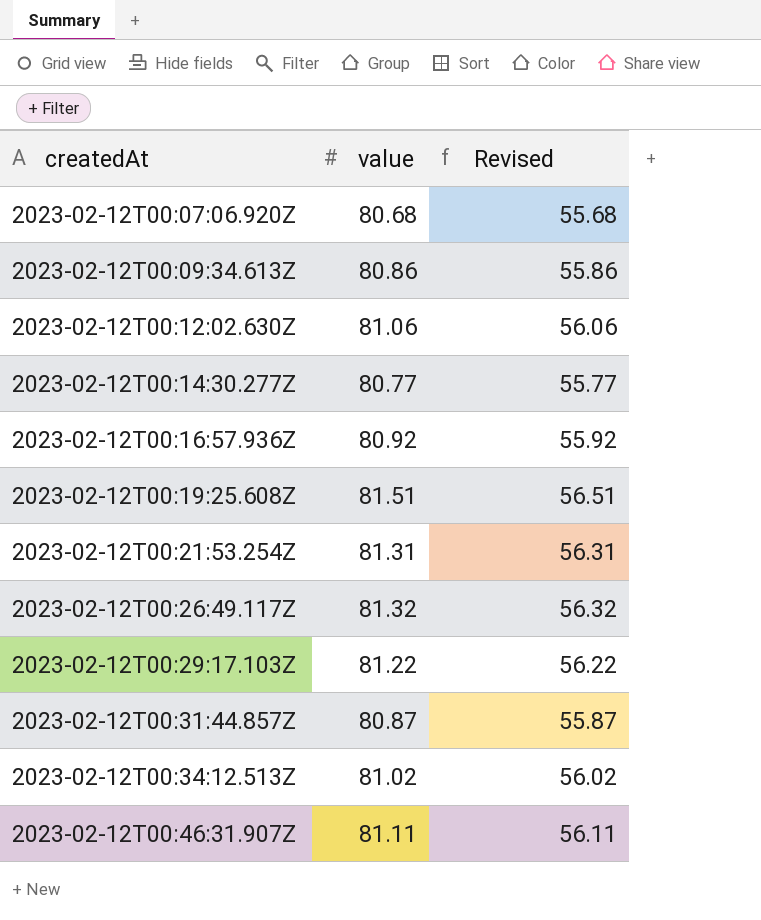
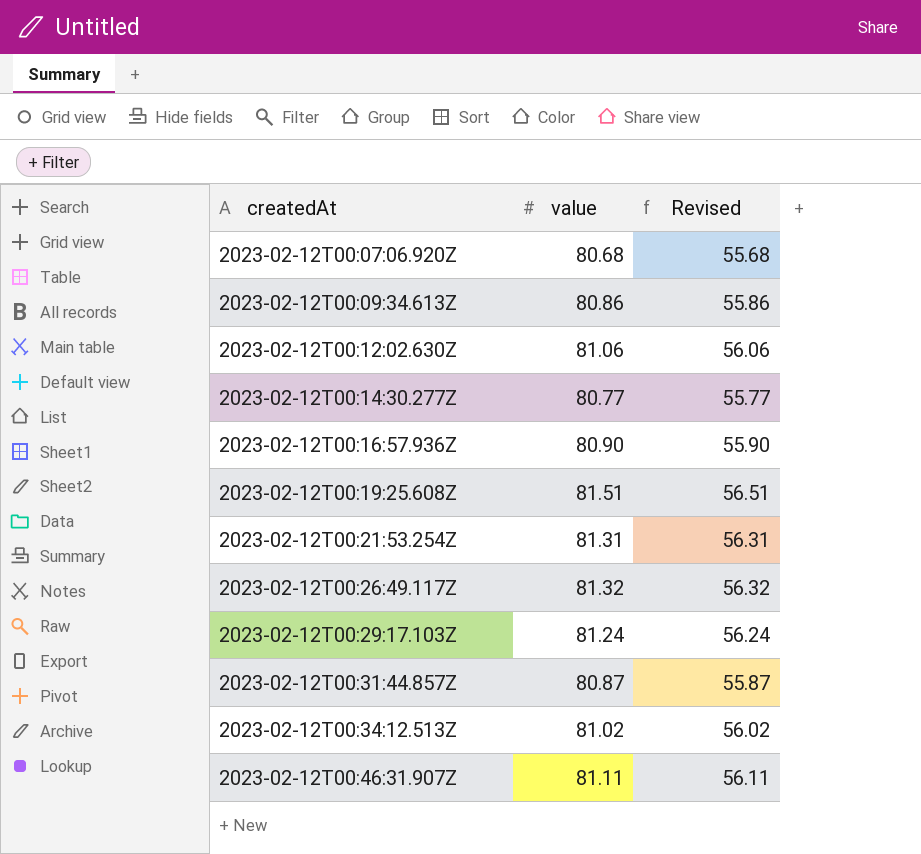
2023-02-12T00:16:57.936Z | value: 80.92 -> 80.90
2023-02-12T00:16:57.936Z | Revised: 55.92 -> 55.90
2023-02-12T00:29:17.103Z | value: 81.22 -> 81.24
2023-02-12T00:29:17.103Z | Revised: 56.22 -> 56.24

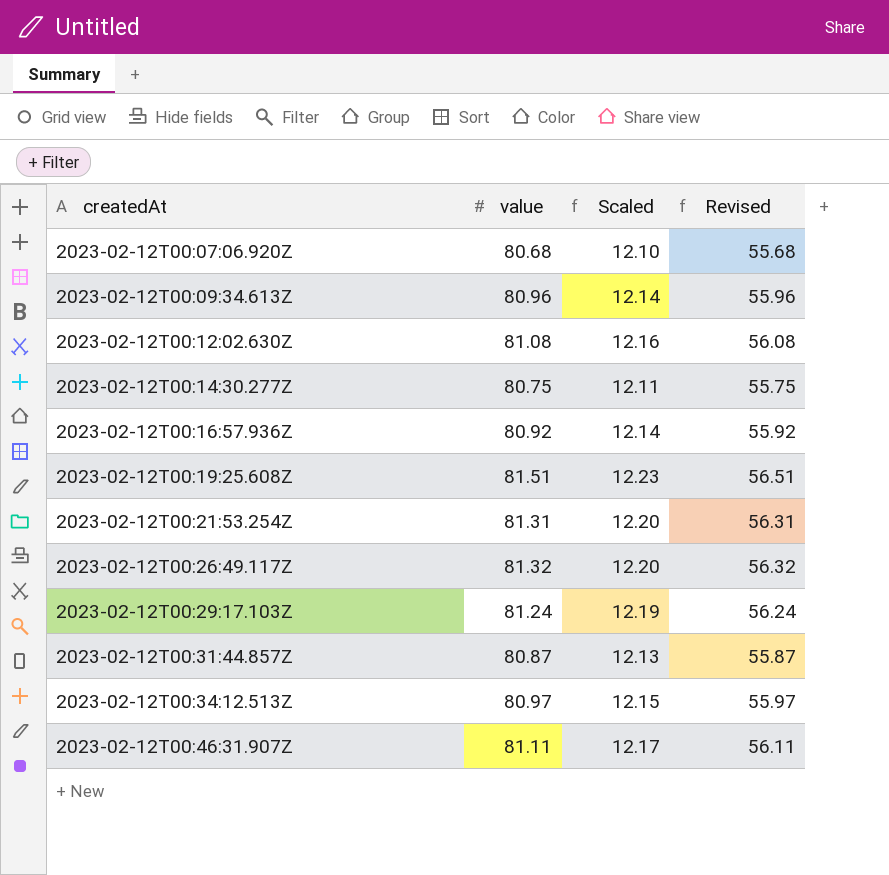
column Scaled | formula: none -> [value] * 0.15
2023-02-12T00:09:34.613Z | value: 80.86 -> 80.96
2023-02-12T00:09:34.613Z | Revised: 55.86 -> 55.96
2023-02-12T00:12:02.630Z | value: 81.06 -> 81.08
2023-02-12T00:12:02.630Z | Revised: 56.06 -> 56.08
2023-02-12T00:14:30.277Z | value: 80.77 -> 80.75
2023-02-12T00:14:30.277Z | Revised: 55.77 -> 55.75
2023-02-12T00:16:57.936Z | value: 80.90 -> 80.92
2023-02-12T00:16:57.936Z | Revised: 55.90 -> 55.92
2023-02-12T00:34:12.513Z | value: 81.02 -> 80.97
2023-02-12T00:34:12.513Z | Revised: 56.02 -> 55.97

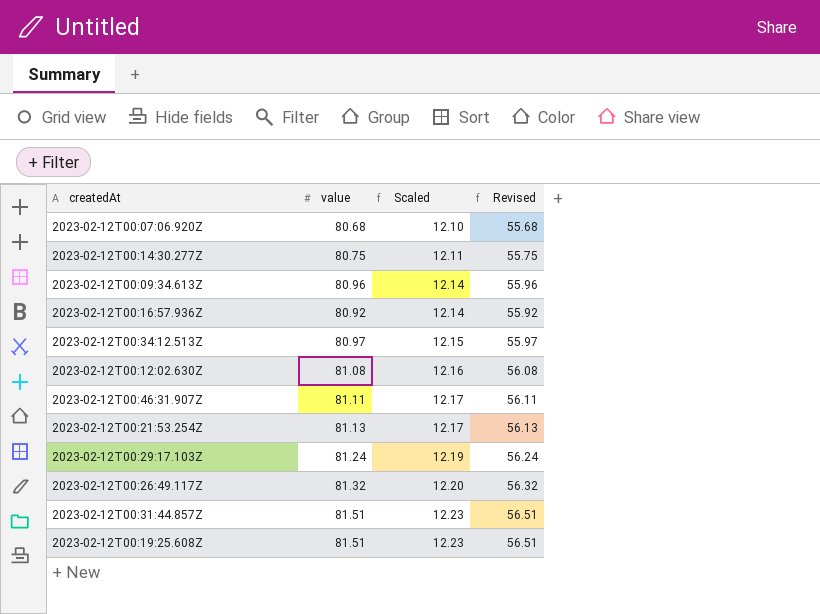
row order: createdAt ascending -> Scaled ascending
2023-02-12T00:21:53.254Z | value: 81.31 -> 81.13
2023-02-12T00:21:53.254Z | Scaled: 12.20 -> 12.17
2023-02-12T00:21:53.254Z | Revised: 56.31 -> 56.13
2023-02-12T00:31:44.857Z | value: 80.87 -> 81.51
2023-02-12T00:31:44.857Z | Scaled: 12.13 -> 12.23
2023-02-12T00:31:44.857Z | Revised: 55.87 -> 56.51

